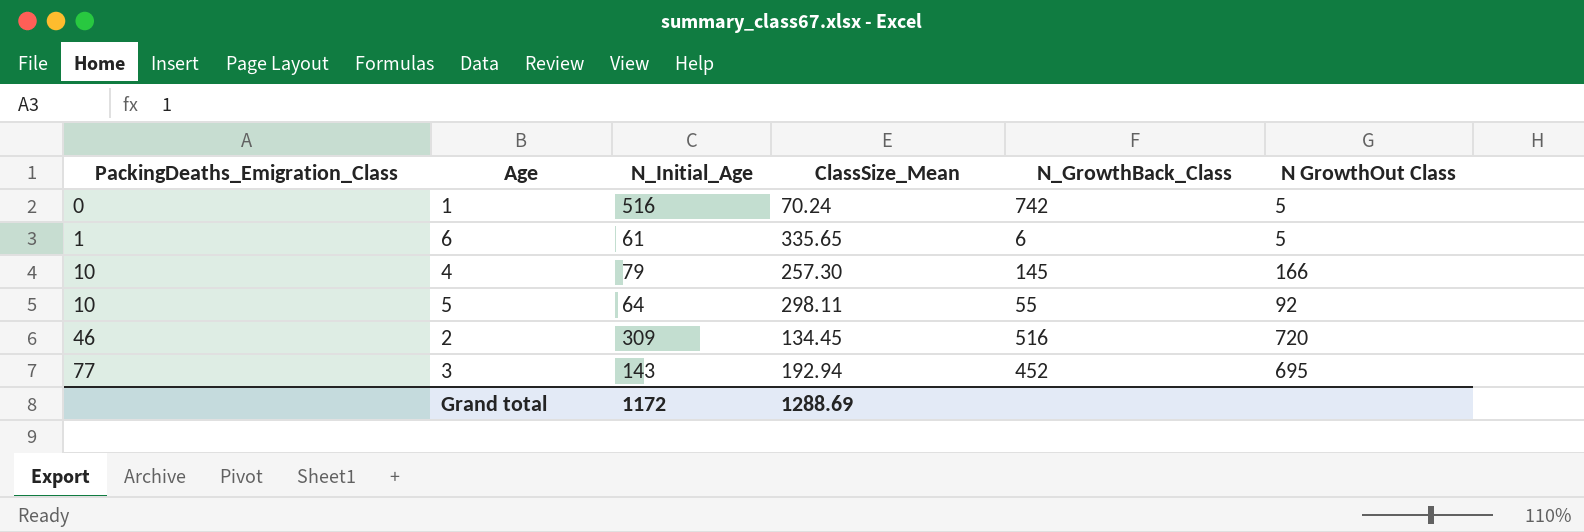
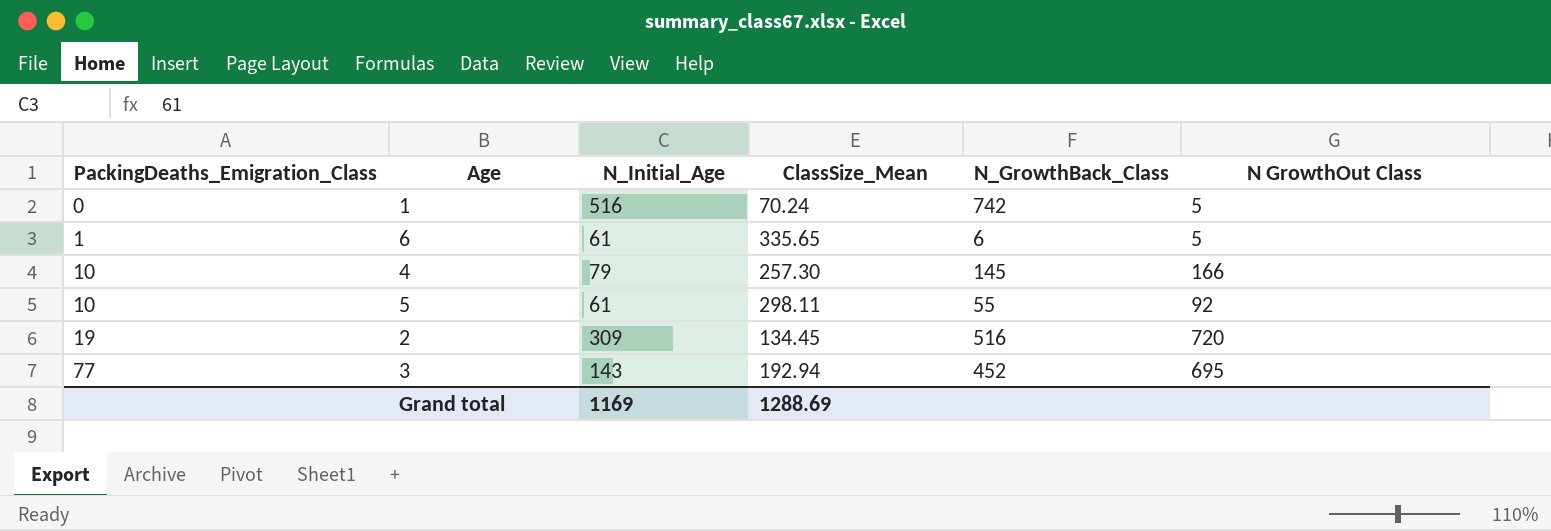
5 | N_Initial_Age: 64 -> 61
2 | PackingDeaths_Emigration_Class: 46 -> 19
Grand total | N_Initial_Age: 1172 -> 1169

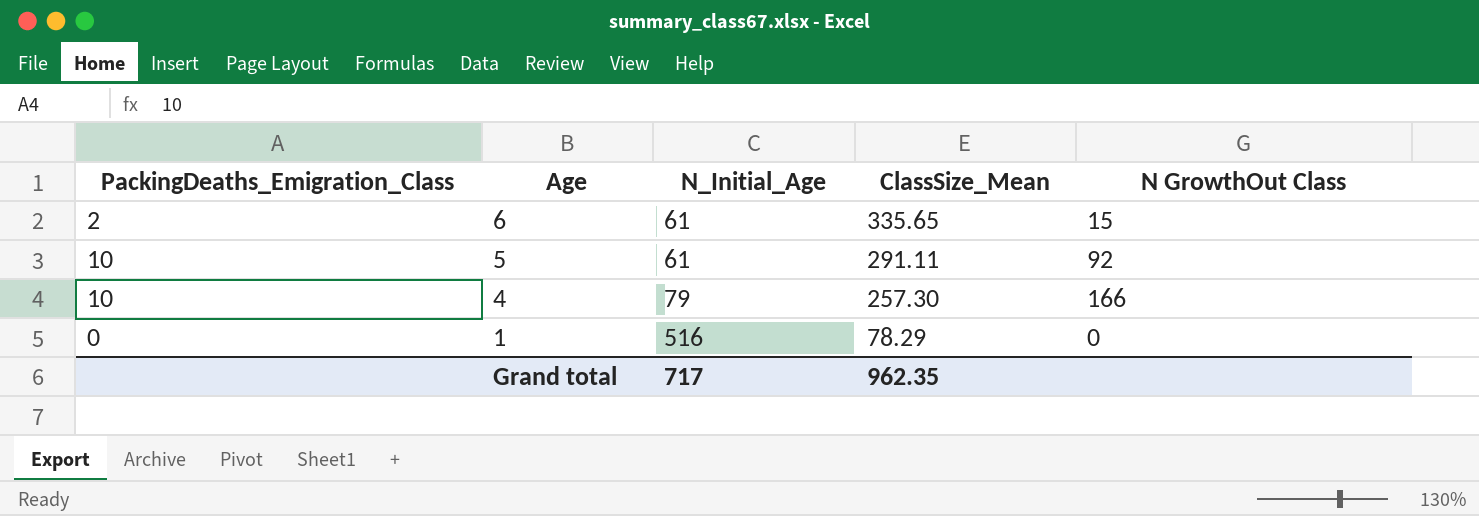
row order: PackingDeaths_Emigration_Class ascending -> Age descending
column N_GrowthBack_Class | position: 5 -> none
row 2: 19 | 309 | 134.45 | 516 | 720 -> none
row 3: 77 | 143 | 192.94 | 452 | 695 -> none
6 | PackingDeaths_Emigration_Class: 1 -> 2
6 | N GrowthOut Class: 5 -> 15
5 | ClassSize_Mean: 298.11 -> 291.11
1 | ClassSize_Mean: 70.24 -> 78.29
1 | N GrowthOut Class: 5 -> 0
Grand total | N_Initial_Age: 1169 -> 717
Grand total | ClassSize_Mean: 1288.69 -> 962.35

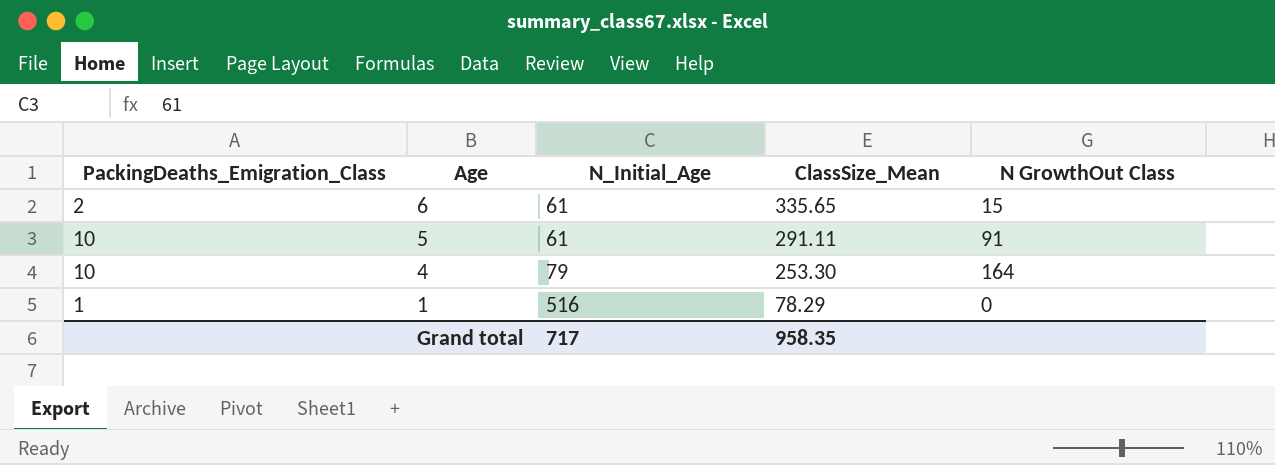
5 | N GrowthOut Class: 92 -> 91
4 | ClassSize_Mean: 257.30 -> 253.30
4 | N GrowthOut Class: 166 -> 164
1 | PackingDeaths_Emigration_Class: 0 -> 1
Grand total | ClassSize_Mean: 962.35 -> 958.35

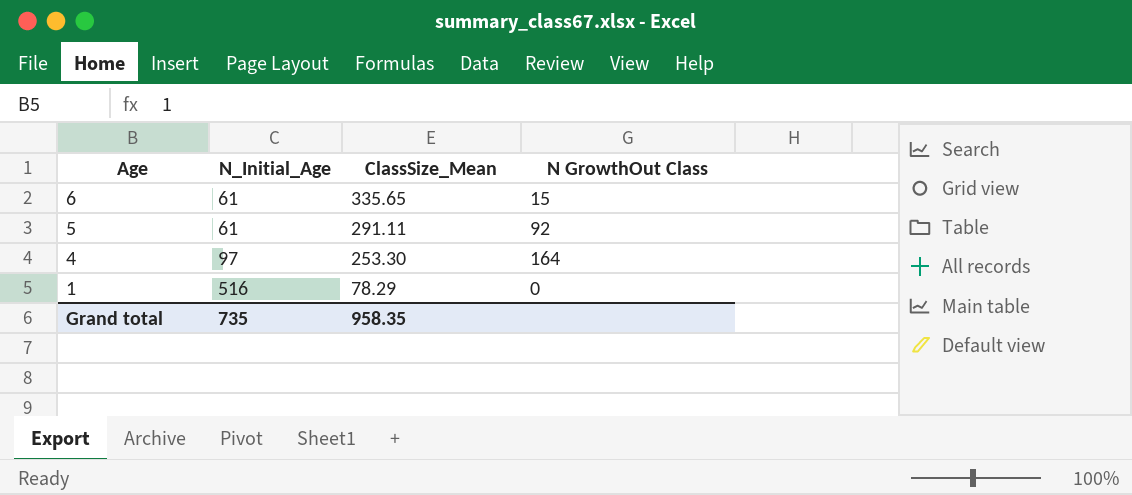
column PackingDeaths_Emigration_Class | position: 1 -> none
5 | N GrowthOut Class: 91 -> 92
4 | N_Initial_Age: 79 -> 97
Grand total | N_Initial_Age: 717 -> 735

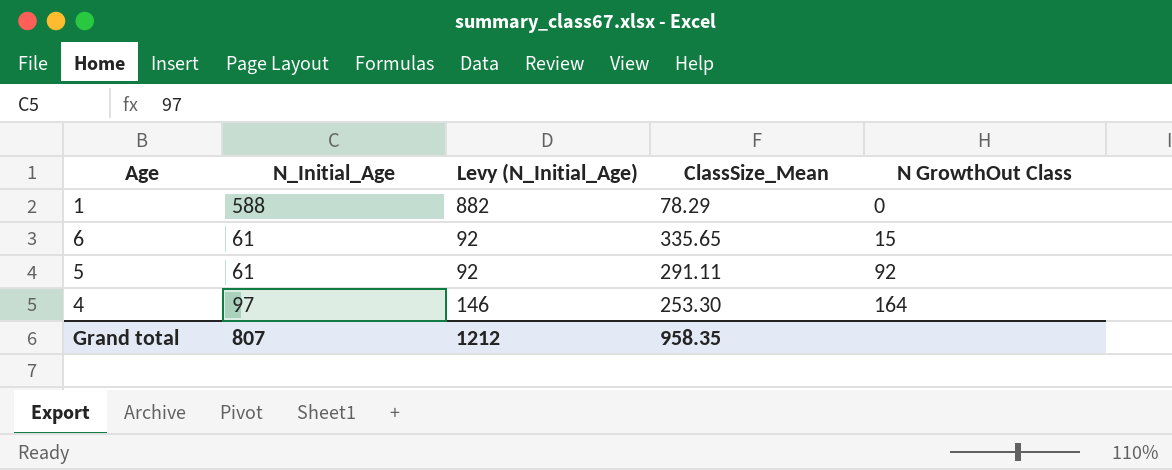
row order: Age descending -> N GrowthOut Class ascending
column Levy (N_Initial_Age) | formula: none -> [N_Initial_Age] * 1.5
1 | N_Initial_Age: 516 -> 588
Grand total | N_Initial_Age: 735 -> 807

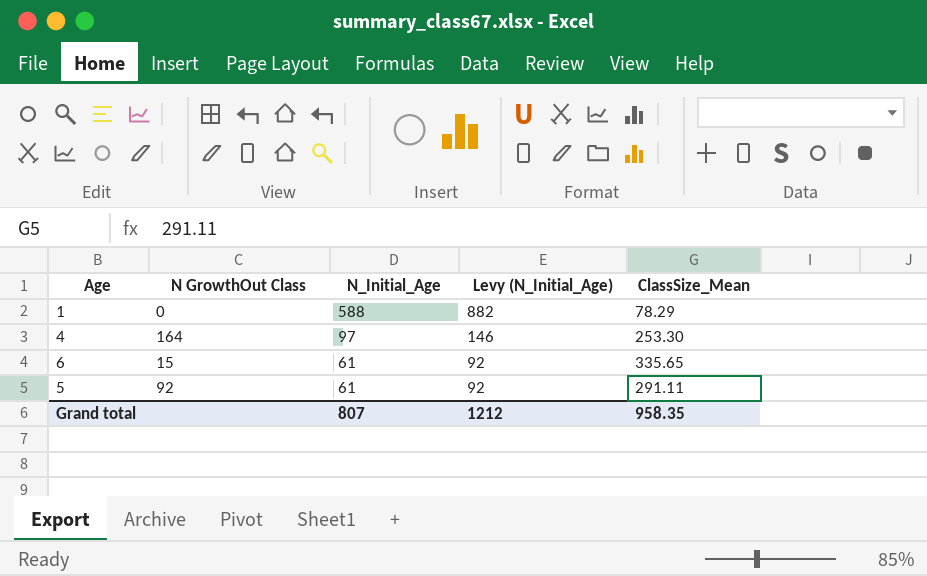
row order: N GrowthOut Class ascending -> N_Initial_Age descending
column N GrowthOut Class | position: 5 -> 2

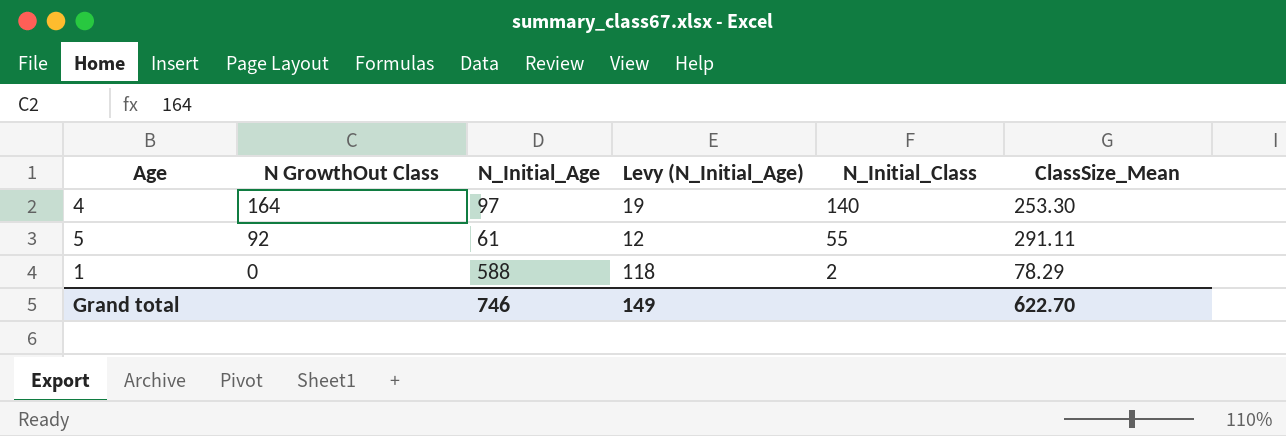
row order: N_Initial_Age descending -> N GrowthOut Class descending
column Levy (N_Initial_Age) | formula: [N_Initial_Age] * 1.5 -> [N_Initial_Age] * 0.2
column N_Initial_Class | position: none -> 5
row 6: 15 | 61 | 92 | 335.65 -> none
Grand total | N_Initial_Age: 807 -> 746
Grand total | Levy (N_Initial_Age): 1212 -> 149
Grand total | ClassSize_Mean: 958.35 -> 622.70

